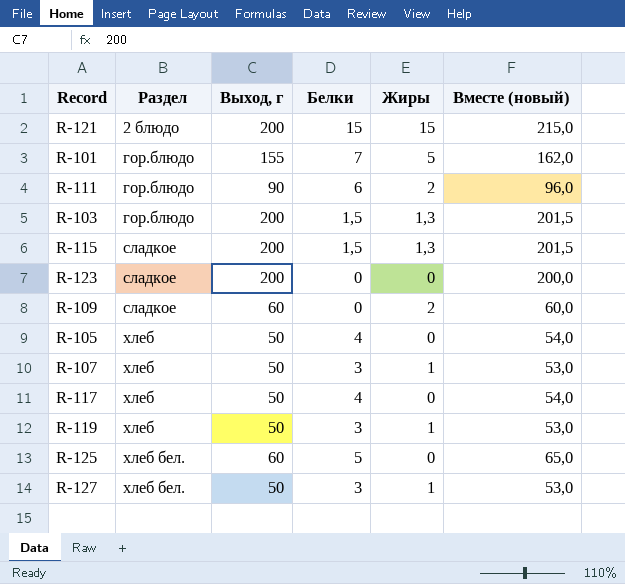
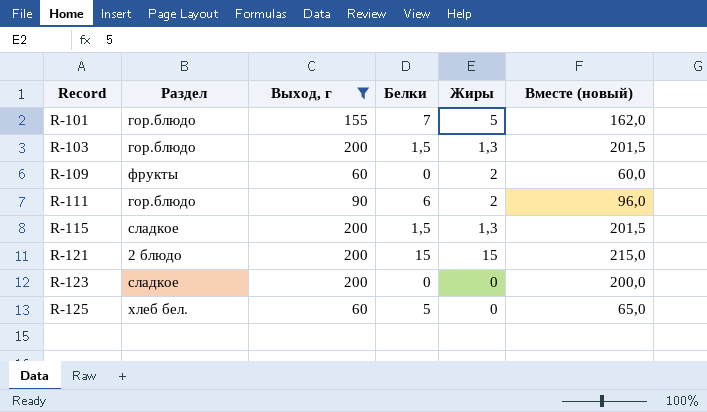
filter: none -> Выход, г != 50
row order: Раздел ascending -> Record ascending
R-109 | Раздел: сладкое -> фрукты

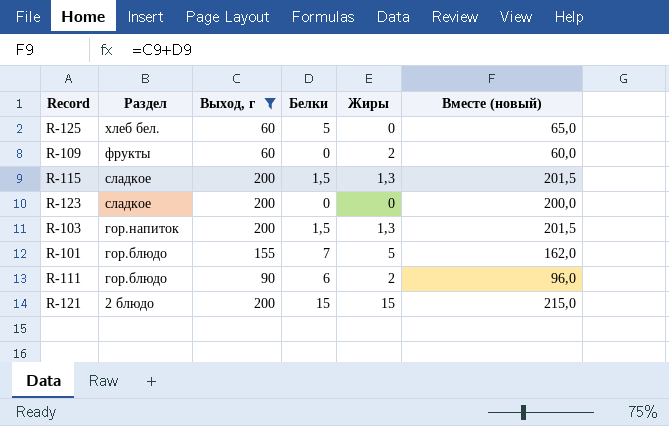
row order: Record ascending -> Раздел descending
R-103 | Раздел: гор.блюдо -> гор.напиток

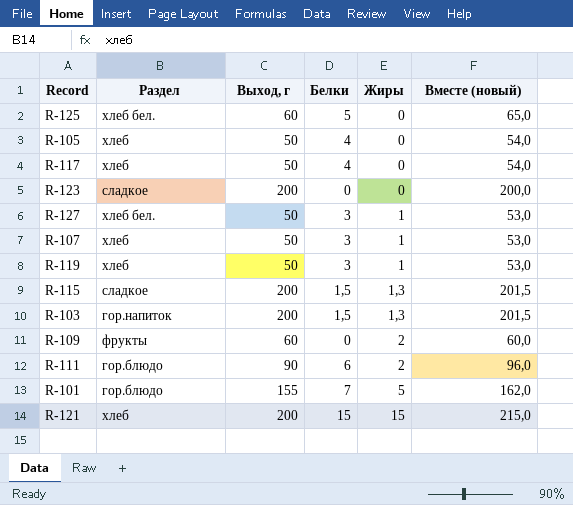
filter: Выход, г != 50 -> none
row order: Раздел descending -> Жиры ascending
R-121 | Раздел: 2 блюдо -> хлеб

